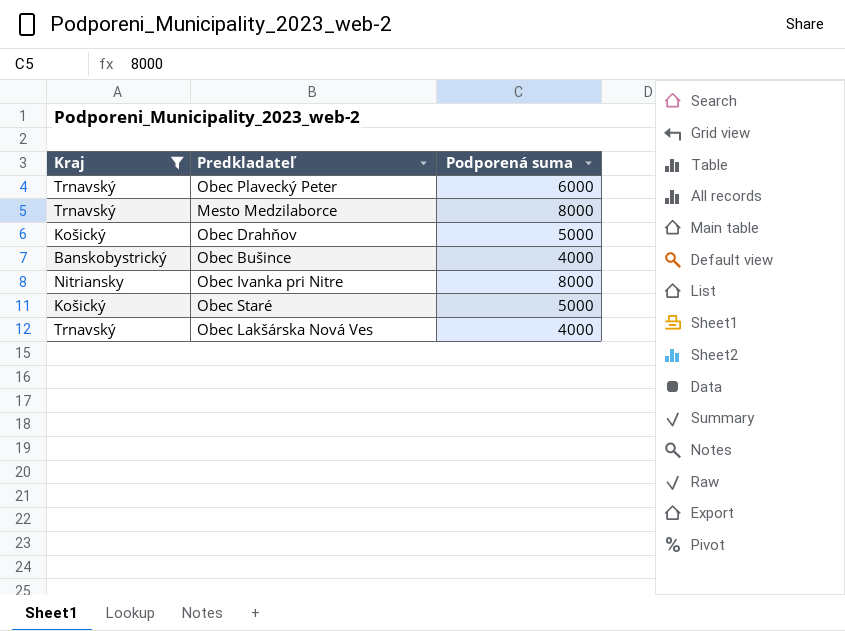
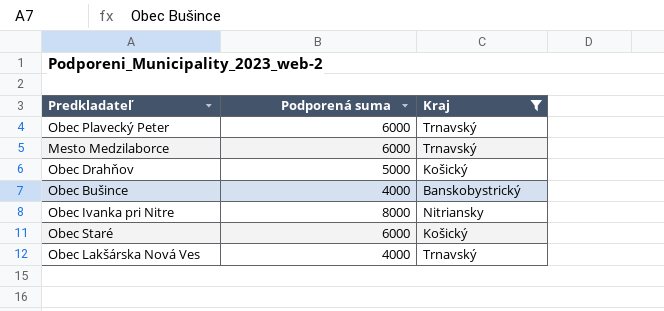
column Kraj | position: 1 -> 3
Mesto Medzilaborce | Podporená suma: 8000 -> 6000
Obec Staré | Podporená suma: 5000 -> 6000

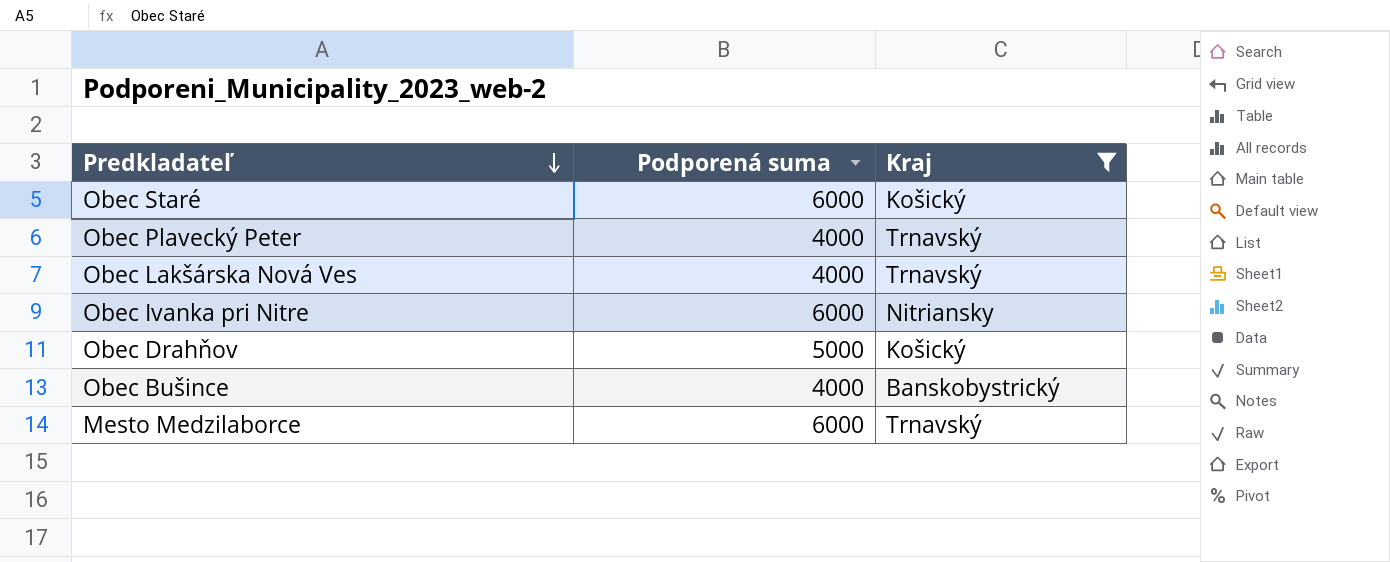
row order: none -> Predkladateľ descending
Obec Plavecký Peter | Podporená suma: 6000 -> 4000
Obec Ivanka pri Nitre | Podporená suma: 8000 -> 6000

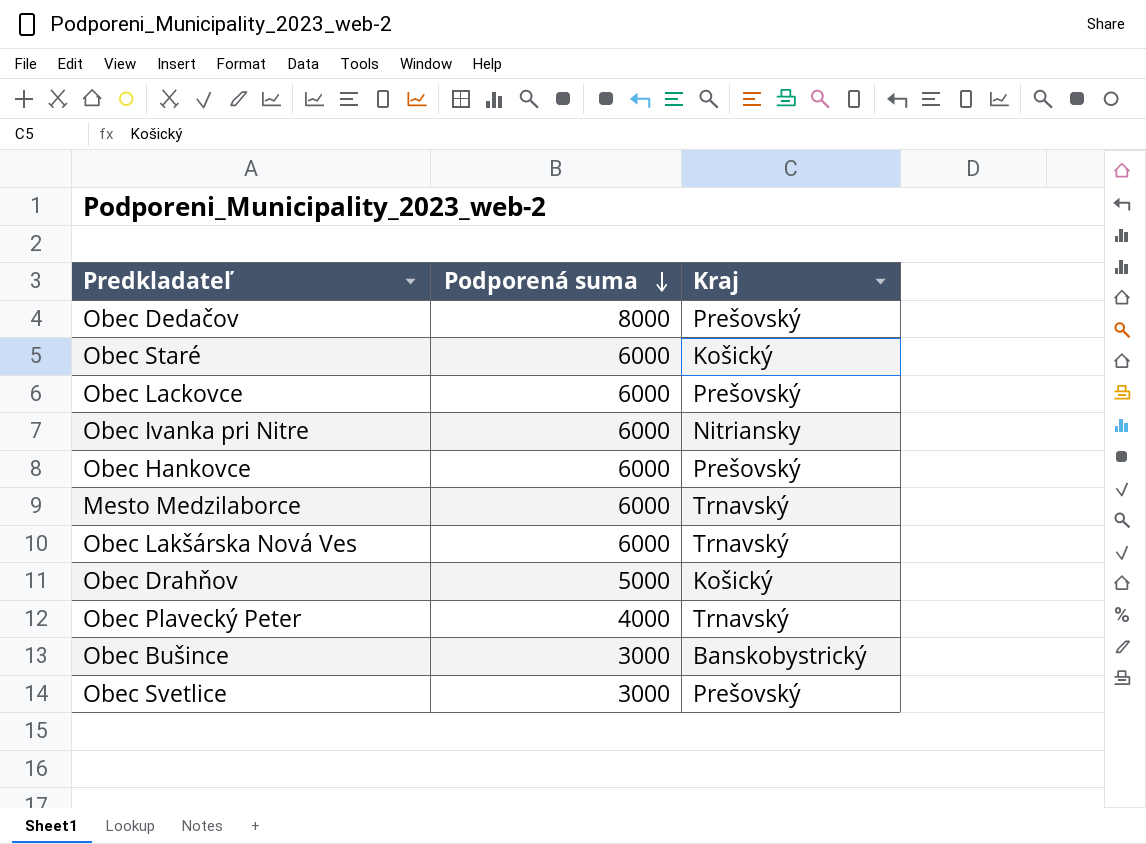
filter: Kraj != Prešovský -> none
row order: Predkladateľ descending -> Podporená suma descending
Obec Lakšárska Nová Ves | Podporená suma: 4000 -> 6000
Obec Bušince | Podporená suma: 4000 -> 3000

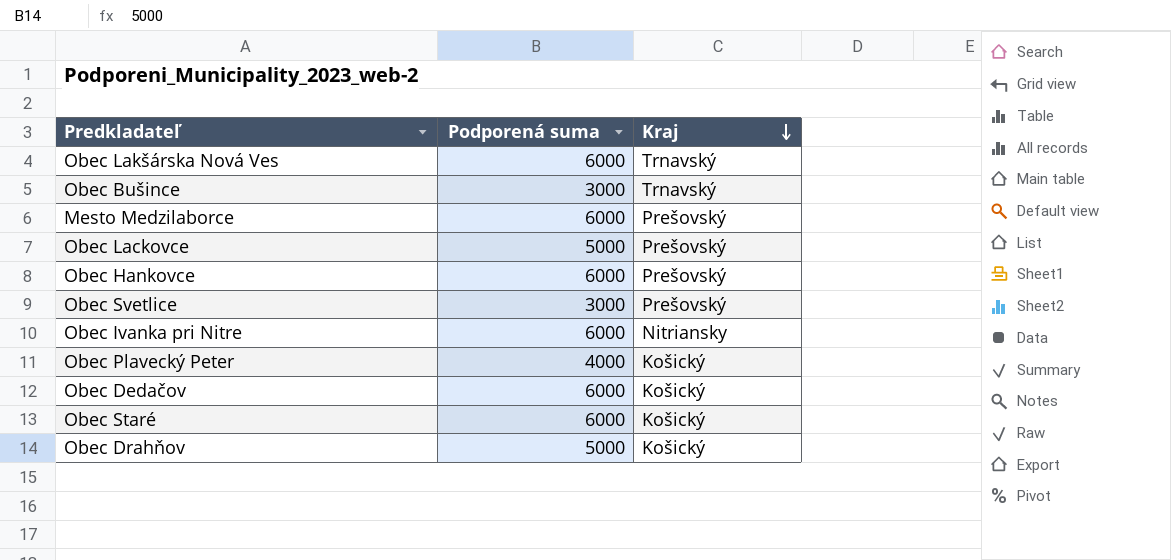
row order: Podporená suma descending -> Kraj descending
Obec Bušince | Kraj: Banskobystrický -> Trnavský
Mesto Medzilaborce | Kraj: Trnavský -> Prešovský
Obec Lackovce | Podporená suma: 6000 -> 5000
Obec Plavecký Peter | Kraj: Trnavský -> Košický
Obec Dedačov | Podporená suma: 8000 -> 6000
Obec Dedačov | Kraj: Prešovský -> Košický

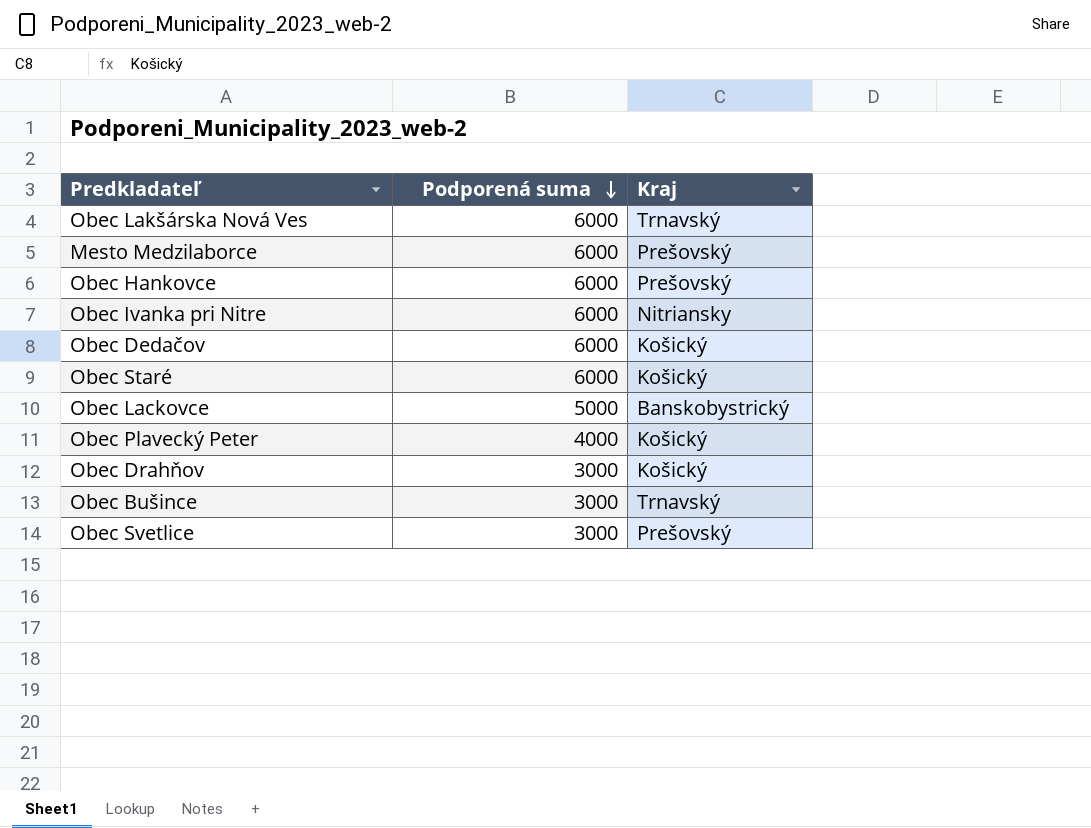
row order: Kraj descending -> Podporená suma descending
Obec Lackovce | Kraj: Prešovský -> Banskobystrický
Obec Drahňov | Podporená suma: 5000 -> 3000

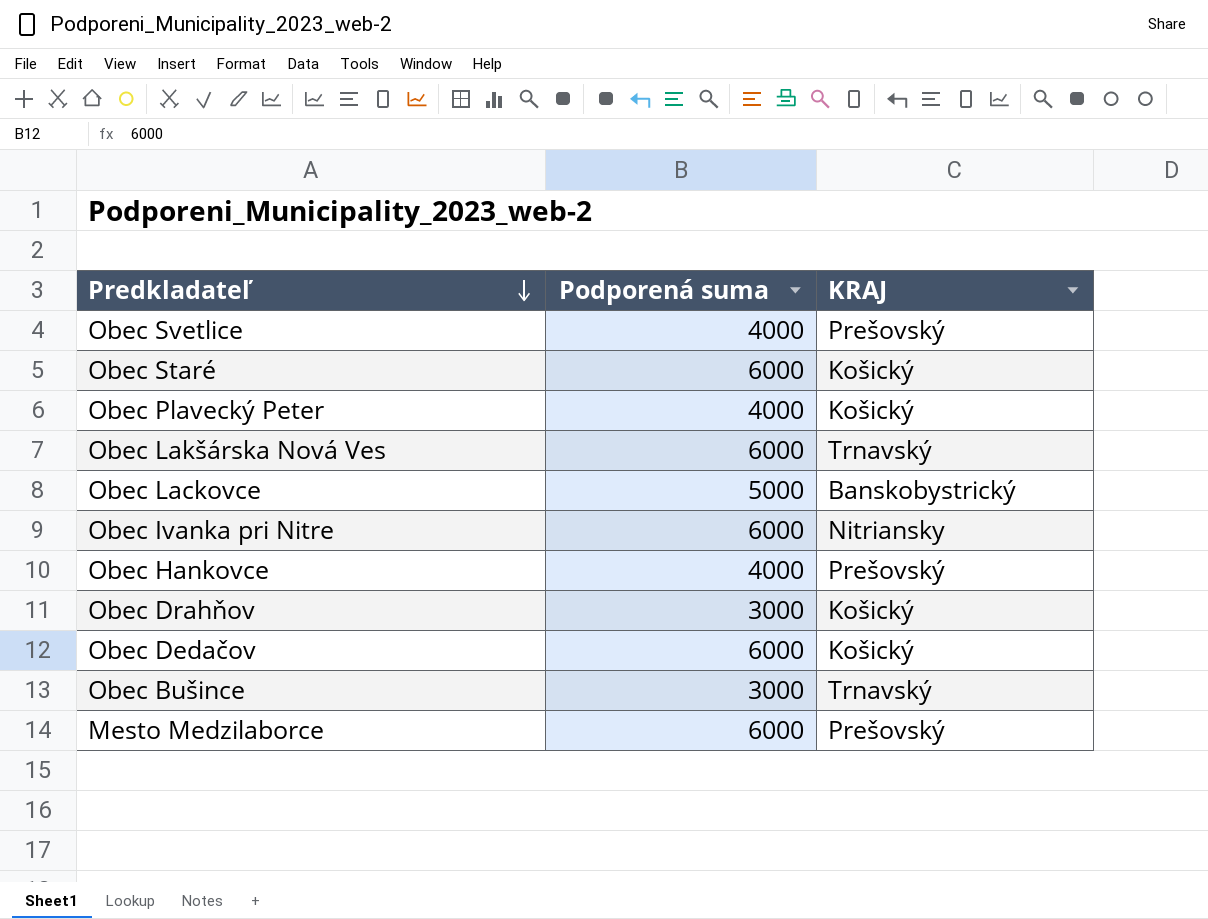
row order: Podporená suma descending -> Predkladateľ descending
column name: Kraj -> KRAJ
Obec Svetlice | Podporená suma: 3000 -> 4000
Obec Hankovce | Podporená suma: 6000 -> 4000

